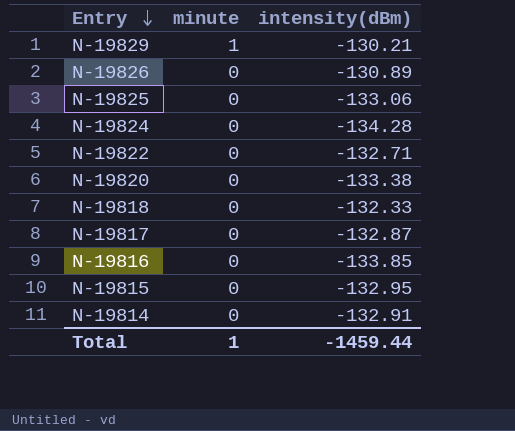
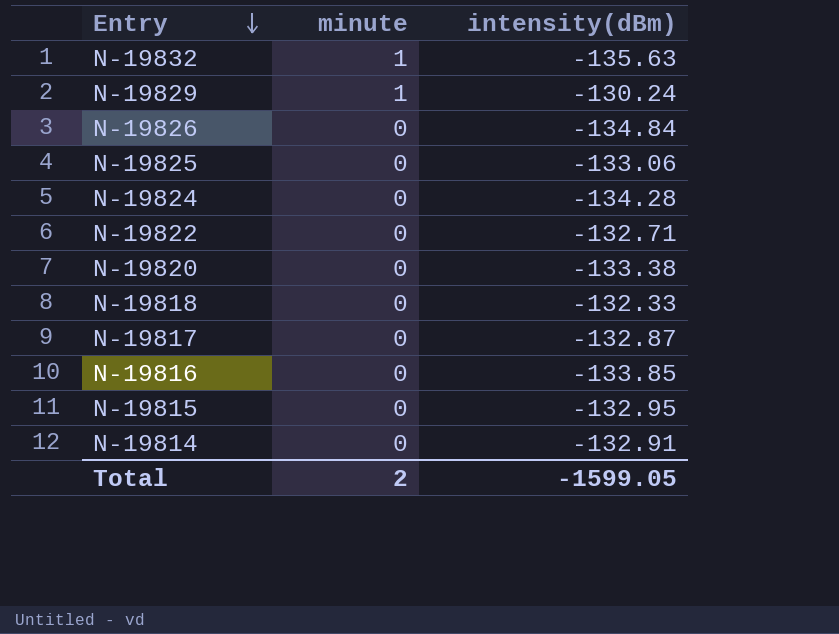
row N-19832: none -> 1 | -135.63
N-19829 | intensity(dBm): -130.21 -> -130.24
N-19826 | intensity(dBm): -130.89 -> -134.84
Total | minute: 1 -> 2
Total | intensity(dBm): -1459.44 -> -1599.05

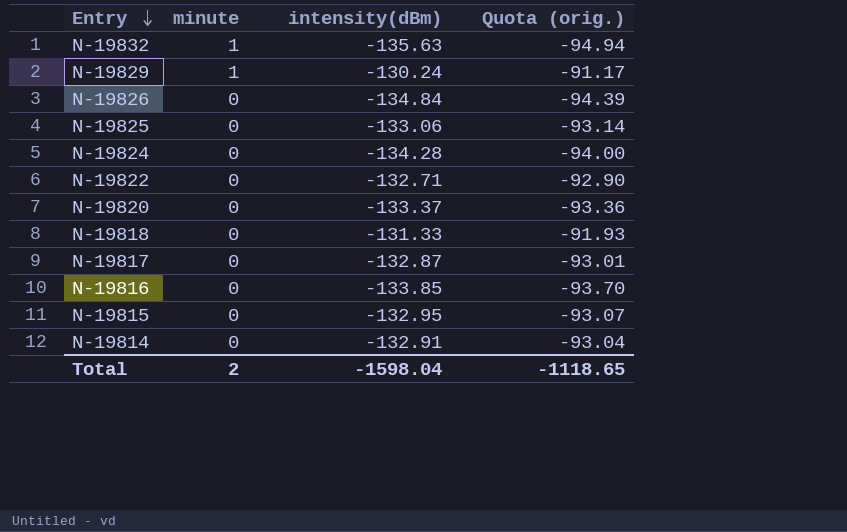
column Quota (orig.) | formula: none -> [intensity(dBm)] * 0.7
N-19820 | intensity(dBm): -133.38 -> -133.37
N-19818 | intensity(dBm): -132.33 -> -131.33
Total | intensity(dBm): -1599.05 -> -1598.04

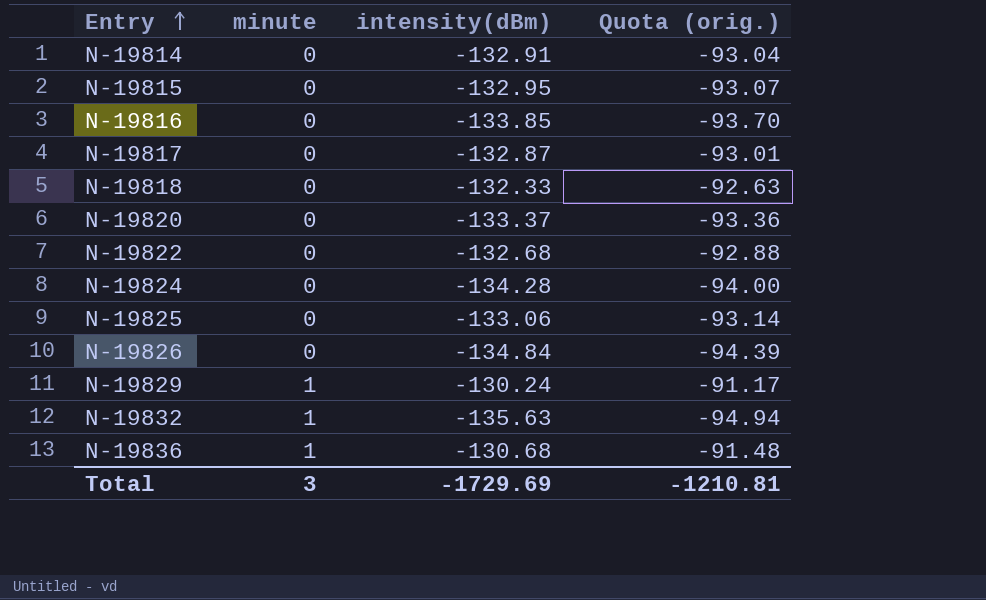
row order: Entry descending -> Entry ascending
N-19818 | intensity(dBm): -131.33 -> -132.33
N-19818 | Quota (orig.): -91.93 -> -92.63
N-19822 | intensity(dBm): -132.71 -> -132.68
N-19822 | Quota (orig.): -92.90 -> -92.88
row N-19836: none -> 1 | -130.68 | -91.48
Total | minute: 2 -> 3
Total | intensity(dBm): -1598.04 -> -1729.69
Total | Quota (orig.): -1118.65 -> -1210.81

